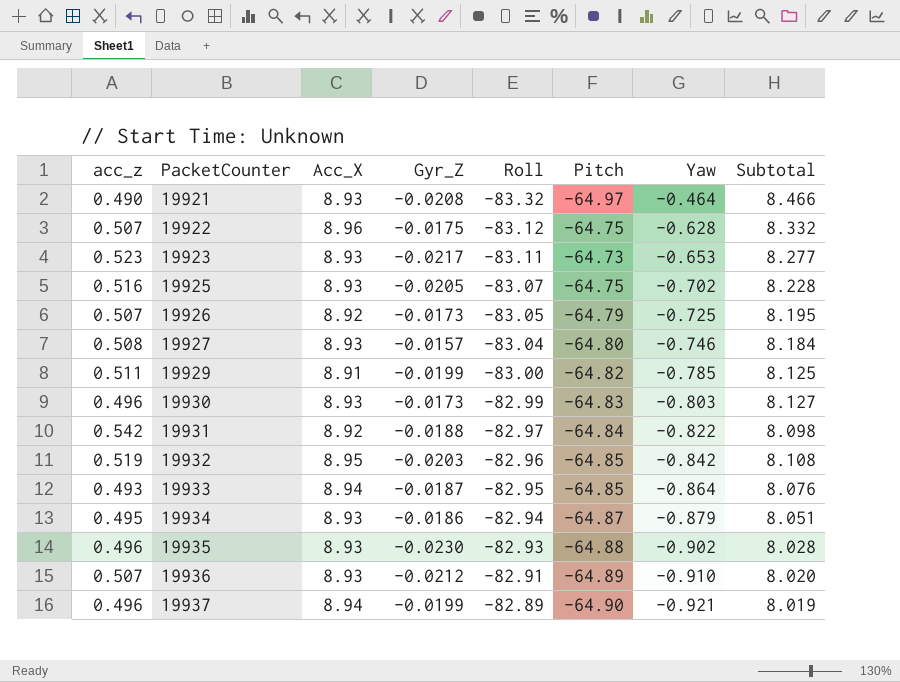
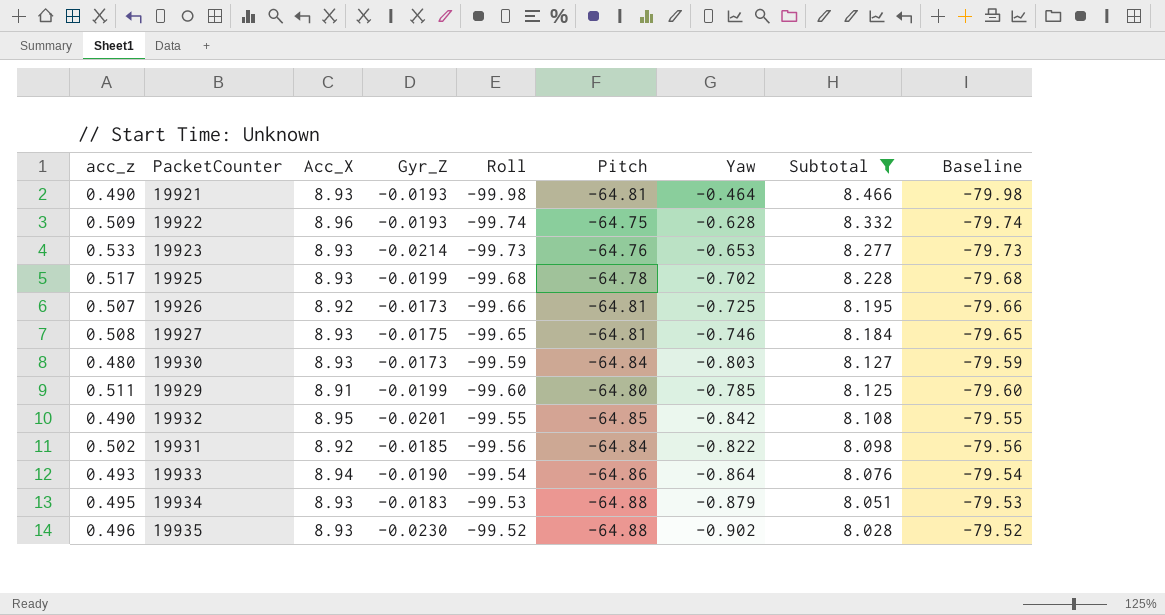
filter: none -> Subtotal >= 8.028
row order: PacketCounter ascending -> Subtotal descending
column Baseline | formula: none -> [Roll] + 20
19921 | Gyr_Z: -0.0208 -> -0.0193
19921 | Roll: -83.32 -> -99.98
19921 | Pitch: -64.97 -> -64.81
19922 | acc_z: 0.507 -> 0.509
19922 | Gyr_Z: -0.0175 -> -0.0193
19922 | Roll: -83.12 -> -99.74
19923 | acc_z: 0.523 -> 0.533
19923 | Gyr_Z: -0.0217 -> -0.0214
19923 | Roll: -83.11 -> -99.73
19923 | Pitch: -64.73 -> -64.76
19925 | acc_z: 0.516 -> 0.517
19925 | Gyr_Z: -0.0205 -> -0.0199
19925 | Roll: -83.07 -> -99.68
19925 | Pitch: -64.75 -> -64.78
19926 | Roll: -83.05 -> -99.66
19926 | Pitch: -64.79 -> -64.81
19927 | Gyr_Z: -0.0157 -> -0.0175
19927 | Roll: -83.04 -> -99.65
19927 | Pitch: -64.80 -> -64.81
19930 | acc_z: 0.496 -> 0.480
19930 | Roll: -82.99 -> -99.59
19930 | Pitch: -64.83 -> -64.84
19929 | Roll: -83.00 -> -99.60
19929 | Pitch: -64.82 -> -64.80
19932 | acc_z: 0.519 -> 0.490
19932 | Gyr_Z: -0.0203 -> -0.0201
19932 | Roll: -82.96 -> -99.55
19931 | acc_z: 0.542 -> 0.502
19931 | Gyr_Z: -0.0188 -> -0.0185
19931 | Roll: -82.97 -> -99.56
19933 | Gyr_Z: -0.0187 -> -0.0190
19933 | Roll: -82.95 -> -99.54
19933 | Pitch: -64.85 -> -64.86
19934 | Gyr_Z: -0.0186 -> -0.0183
19934 | Roll: -82.94 -> -99.53
19934 | Pitch: -64.87 -> -64.88
19935 | Roll: -82.93 -> -99.52

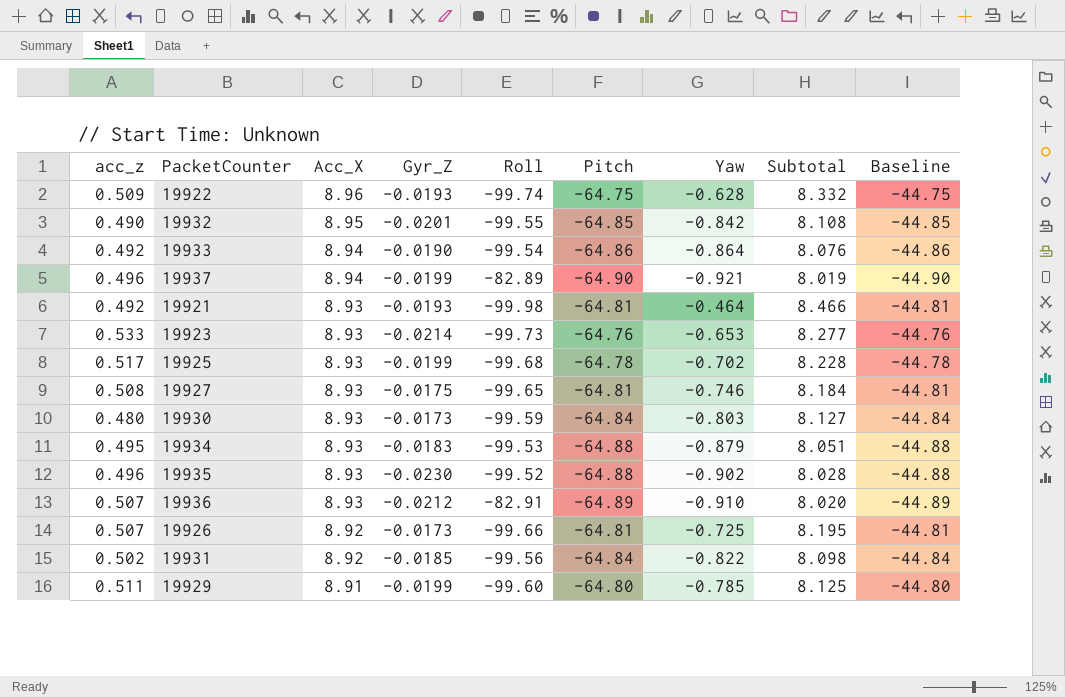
filter: Subtotal >= 8.028 -> none
row order: Subtotal descending -> Acc_X descending
column Baseline | formula: [Roll] + 20 -> [Pitch] + 20
19933 | acc_z: 0.493 -> 0.492
19921 | acc_z: 0.490 -> 0.492

